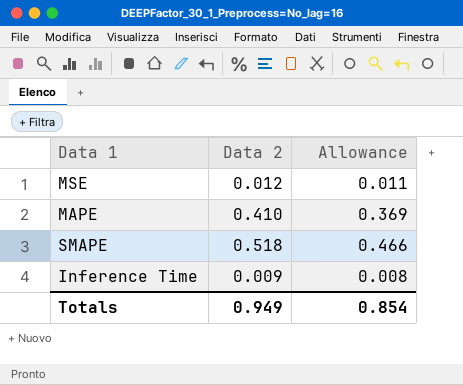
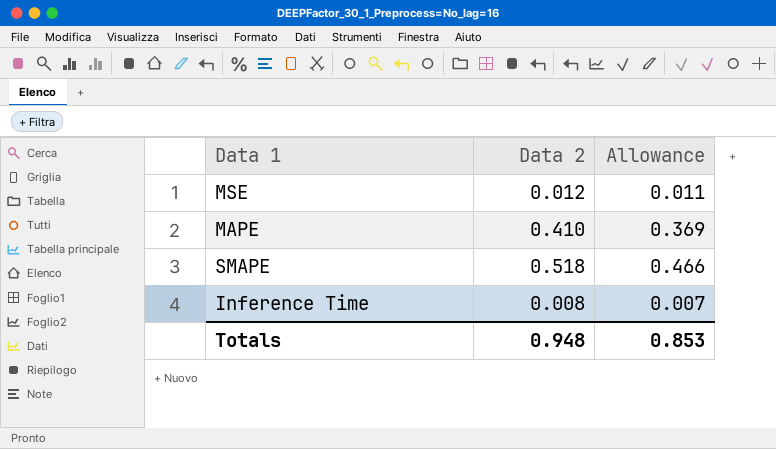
Inference Time | Data 2: 0.009 -> 0.008
Inference Time | Allowance: 0.008 -> 0.007
Totals | Data 2: 0.949 -> 0.948
Totals | Allowance: 0.854 -> 0.853

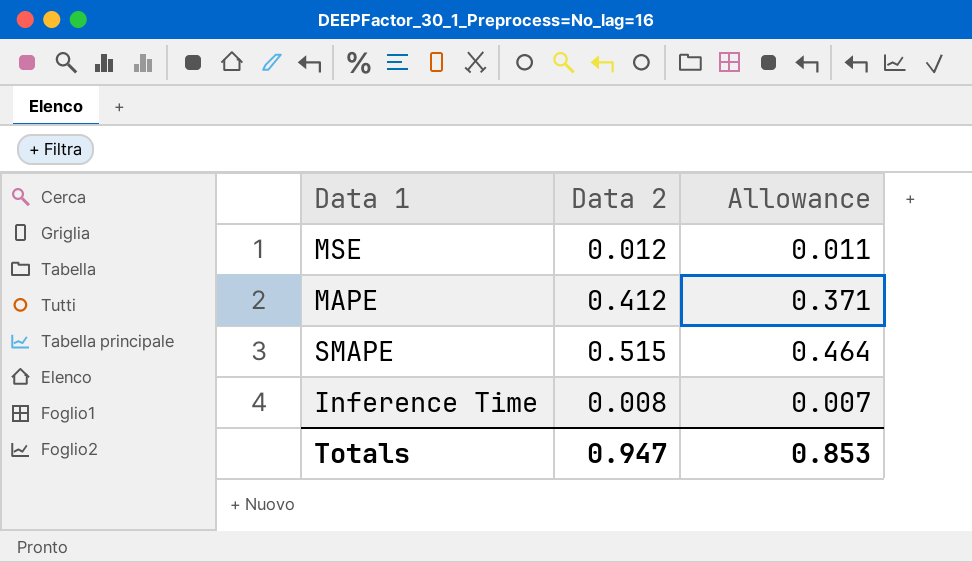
MAPE | Data 2: 0.410 -> 0.412
MAPE | Allowance: 0.369 -> 0.371
SMAPE | Data 2: 0.518 -> 0.515
SMAPE | Allowance: 0.466 -> 0.464
Totals | Data 2: 0.948 -> 0.947

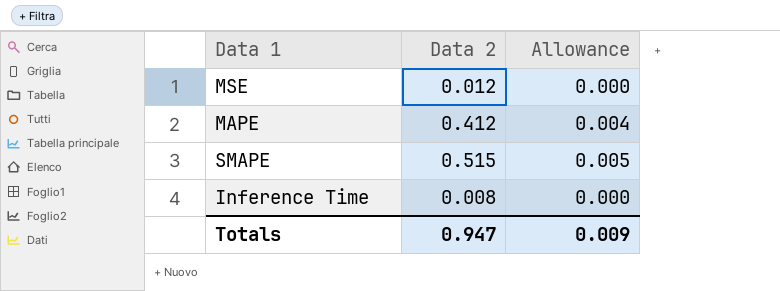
column Allowance | formula: [Data 2] * 0.9 -> [Data 2] * 0.01
Totals | Allowance: 0.853 -> 0.009

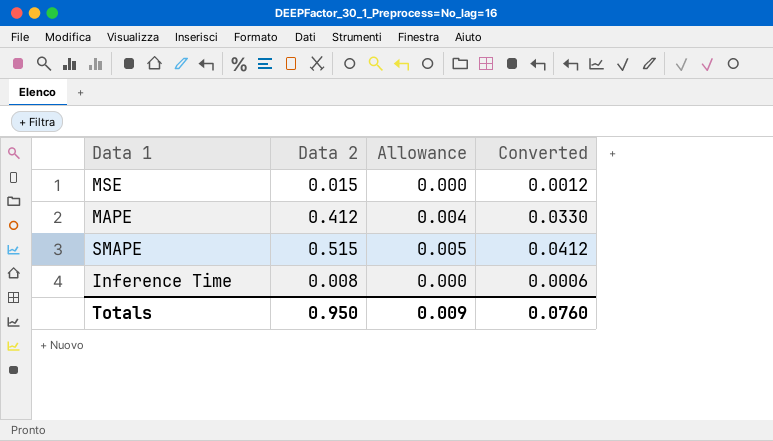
column Converted | formula: none -> [Data 2] * 0.08
MSE | Data 2: 0.012 -> 0.015
Totals | Data 2: 0.947 -> 0.950

